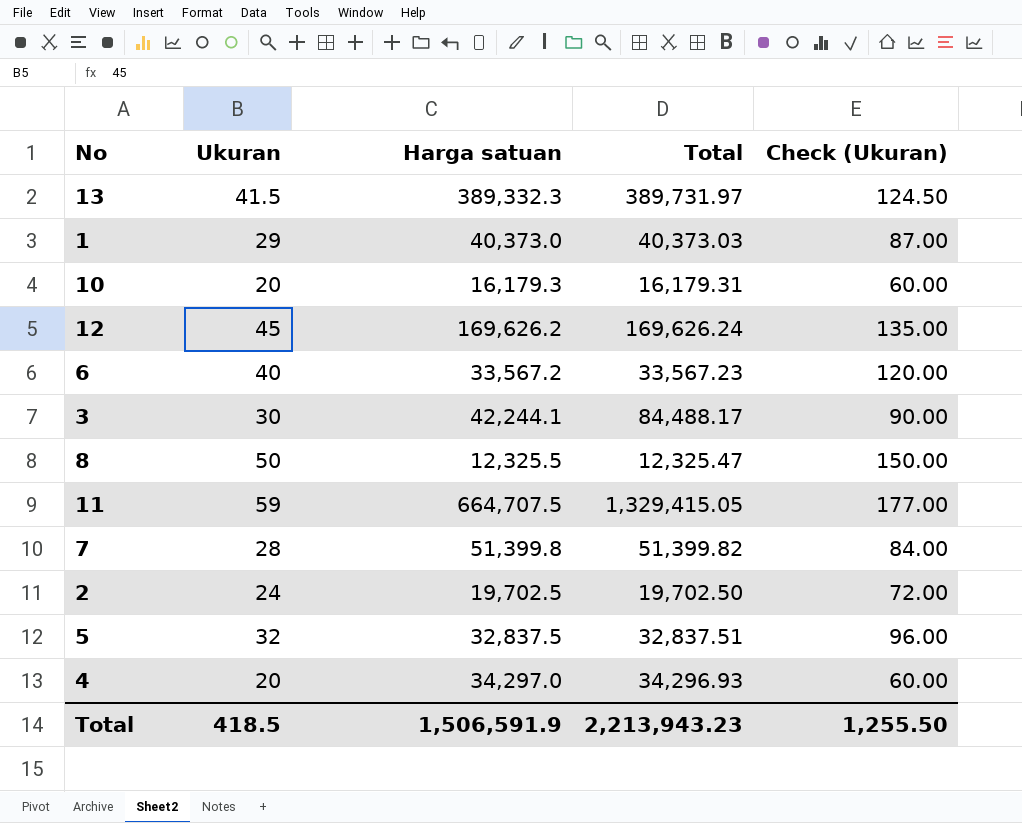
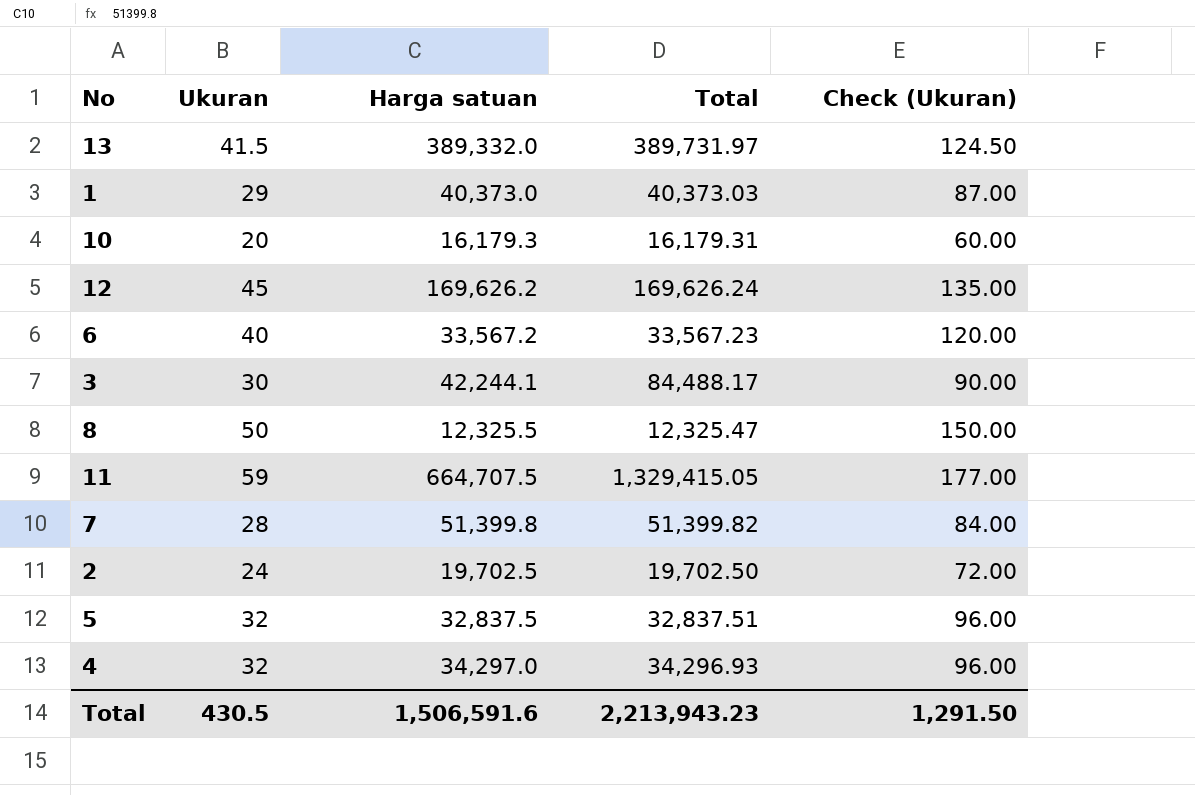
13 | Harga satuan: 389,332.3 -> 389,332.0
4 | Ukuran: 20 -> 32
4 | Check (Ukuran): 60.00 -> 96.00
Total | Ukuran: 418.5 -> 430.5
Total | Harga satuan: 1,506,591.9 -> 1,506,591.6
Total | Check (Ukuran): 1,255.50 -> 1,291.50

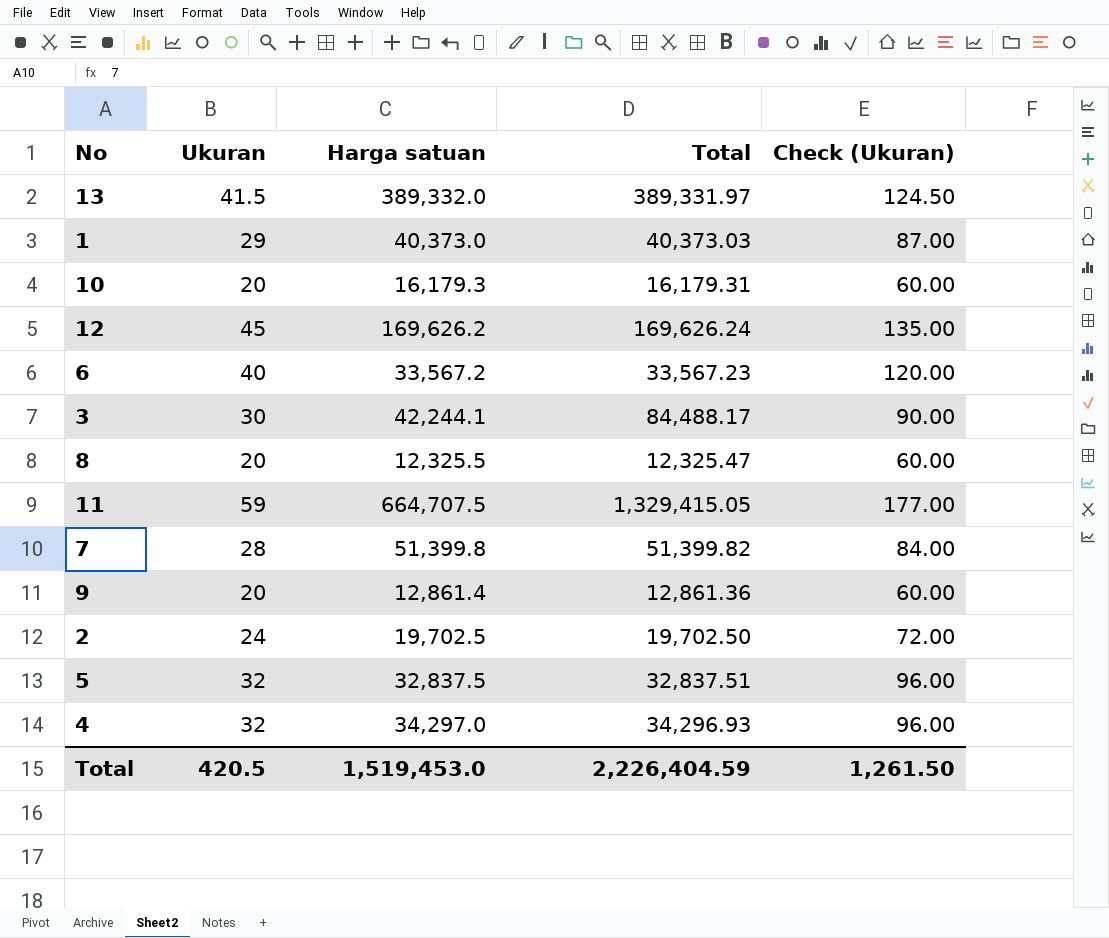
13 | Total: 389,731.97 -> 389,331.97
8 | Ukuran: 50 -> 20
8 | Check (Ukuran): 150.00 -> 60.00
row 9: none -> 20 | 12,861.4 | 12,861.36 | 60.00
Total | Ukuran: 430.5 -> 420.5
Total | Harga satuan: 1,506,591.6 -> 1,519,453.0
Total | Total: 2,213,943.23 -> 2,226,404.59
Total | Check (Ukuran): 1,291.50 -> 1,261.50

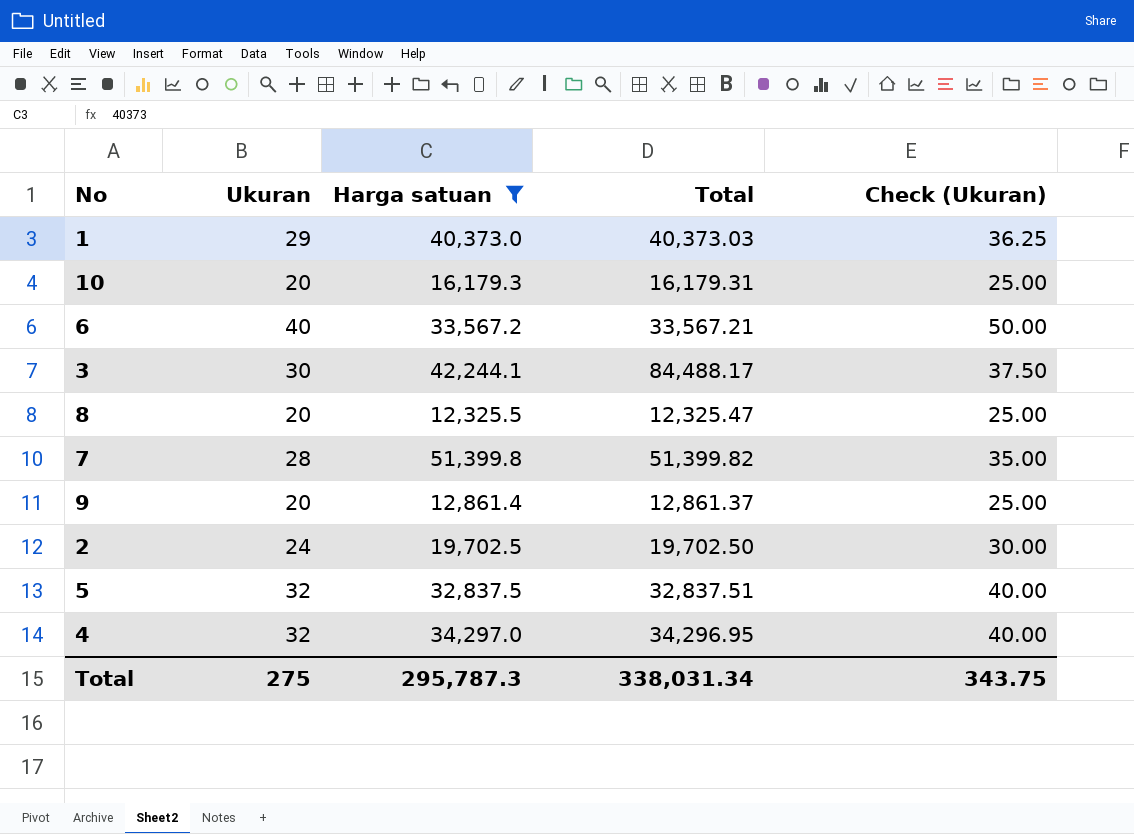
filter: none -> Harga satuan <= 51,399.8
column Check (Ukuran) | formula: [Ukuran] * 3 -> [Ukuran] * 1.25
6 | Total: 33,567.23 -> 33,567.21
9 | Total: 12,861.36 -> 12,861.37
4 | Total: 34,296.93 -> 34,296.95
Total | Ukuran: 420.5 -> 275
Total | Harga satuan: 1,519,453.0 -> 295,787.3
Total | Total: 2,226,404.59 -> 338,031.34
Total | Check (Ukuran): 1,261.50 -> 343.75

